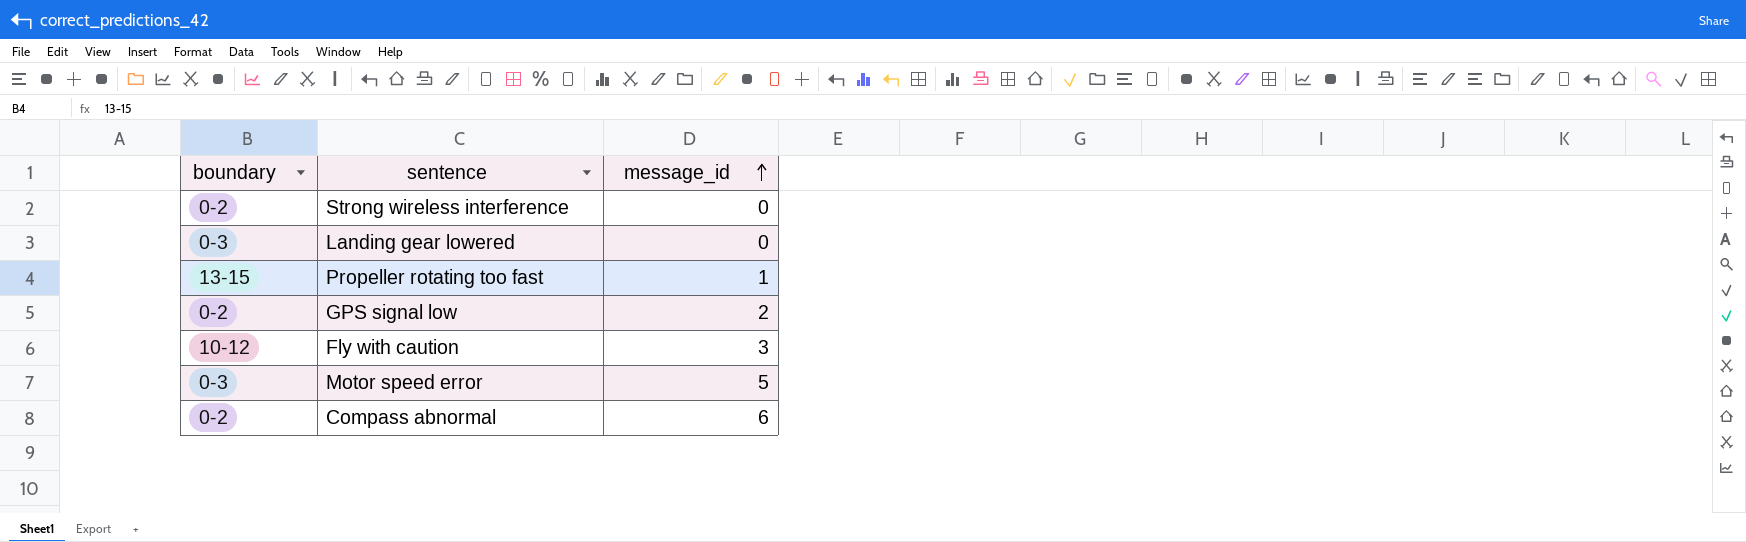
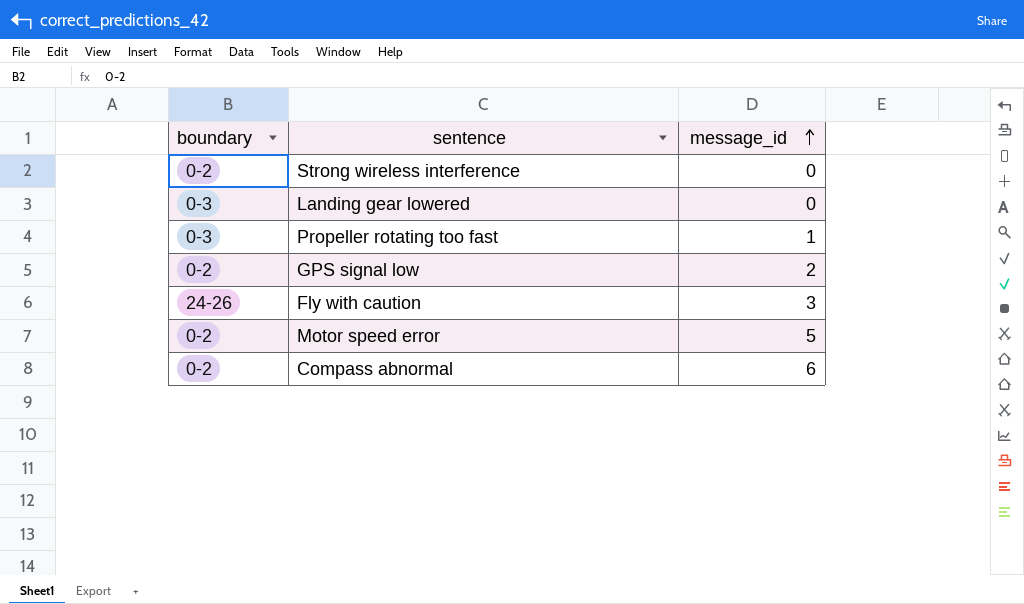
Propeller rotating too fast | boundary: 13-15 -> 0-3
Fly with caution | boundary: 10-12 -> 24-26
Motor speed error | boundary: 0-3 -> 0-2

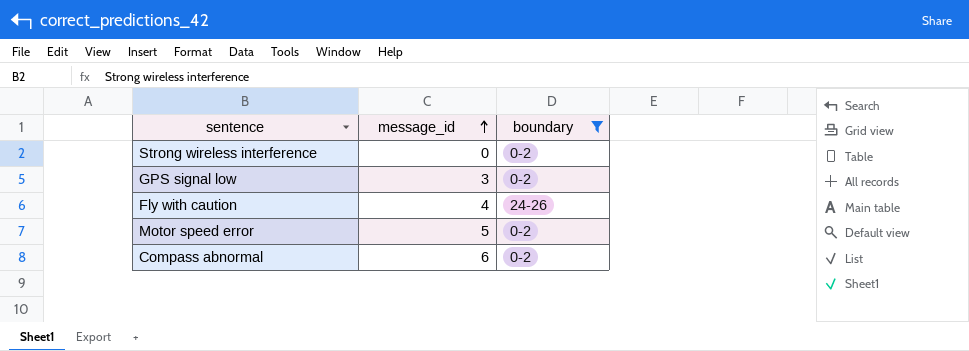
filter: none -> boundary != 0-3
column boundary | position: 1 -> 3
GPS signal low | message_id: 2 -> 3
Fly with caution | message_id: 3 -> 4

